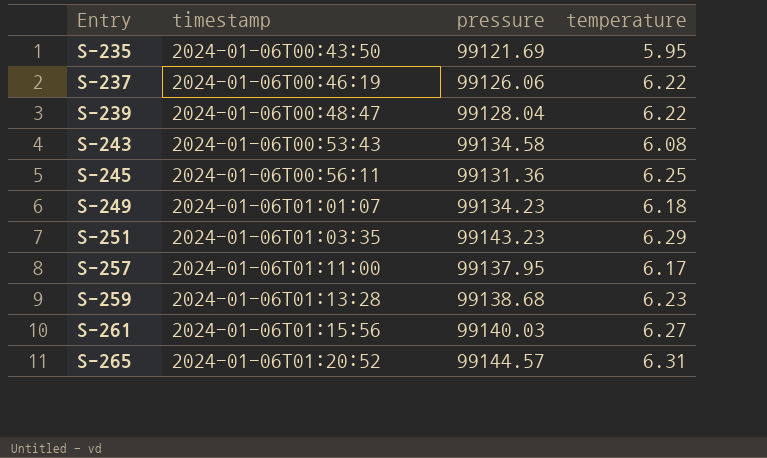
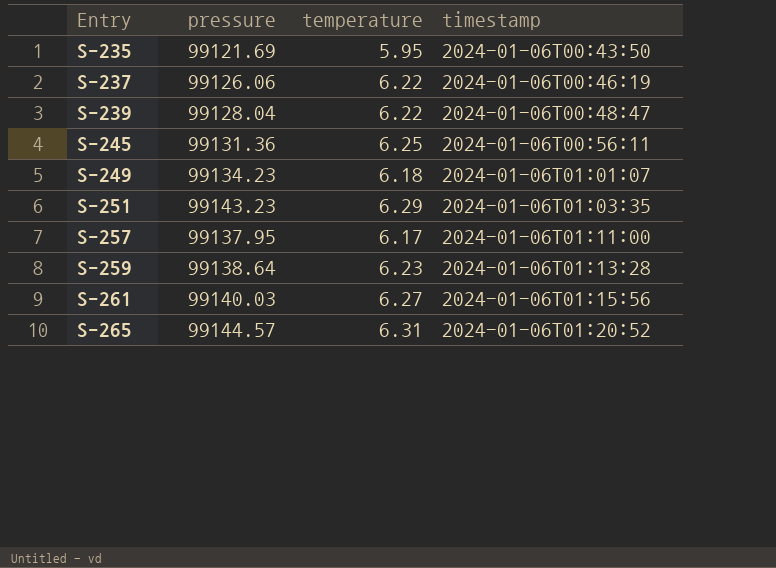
column timestamp | position: 2 -> 4
row S-243: 2024-01-06T00:53:43 | 99134.58 | 6.08 -> none
S-259 | pressure: 99138.68 -> 99138.64

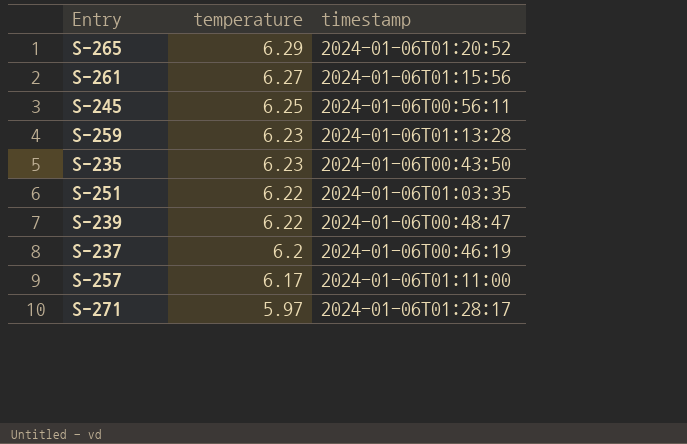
row order: Entry ascending -> temperature descending
column pressure | position: 2 -> none
row S-249: 99134.23 | 6.18 | 2024-01-06T01:01:07 -> none
S-265 | temperature: 6.31 -> 6.29
S-235 | temperature: 5.95 -> 6.23
S-251 | temperature: 6.29 -> 6.22
S-237 | temperature: 6.22 -> 6.2
row S-271: none -> 5.97 | 2024-01-06T01:28:17

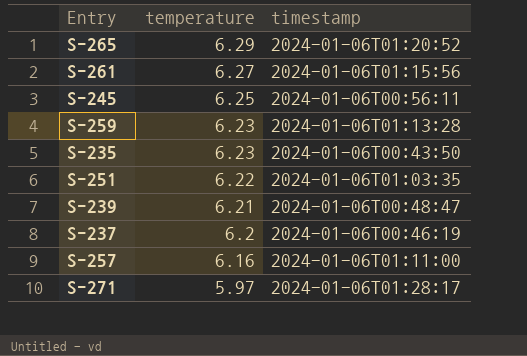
S-239 | temperature: 6.22 -> 6.21
S-257 | temperature: 6.17 -> 6.16

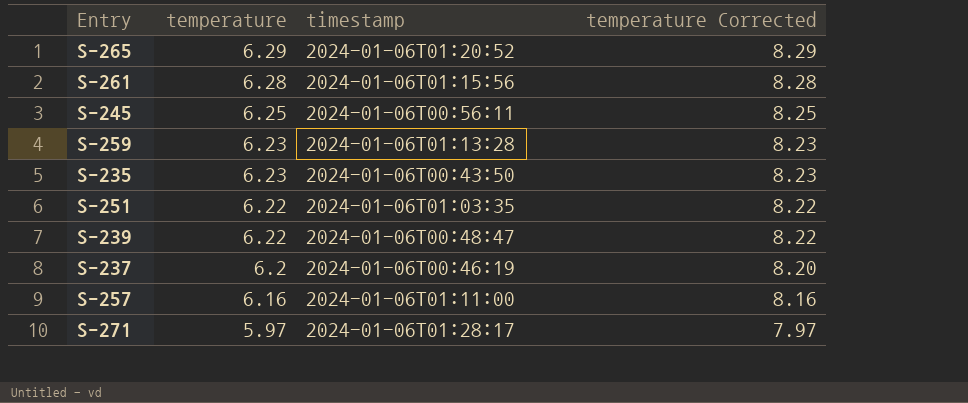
column temperature Corrected | formula: none -> [temperature] + 2
S-261 | temperature: 6.27 -> 6.28
S-239 | temperature: 6.21 -> 6.22

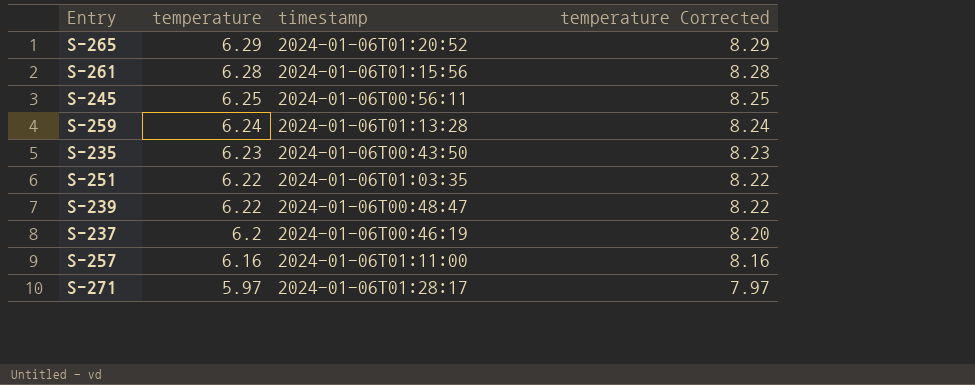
S-259 | temperature: 6.23 -> 6.24
S-259 | temperature Corrected: 8.23 -> 8.24

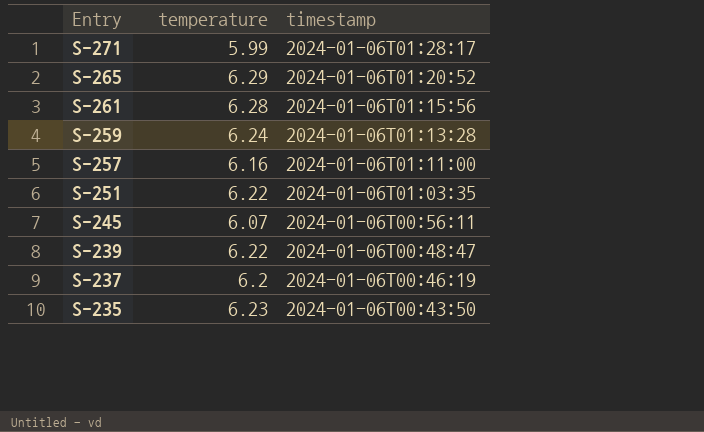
row order: temperature descending -> Entry descending
column temperature Corrected | formula: [temperature] + 2 -> none
S-271 | temperature: 5.97 -> 5.99
S-245 | temperature: 6.25 -> 6.07

